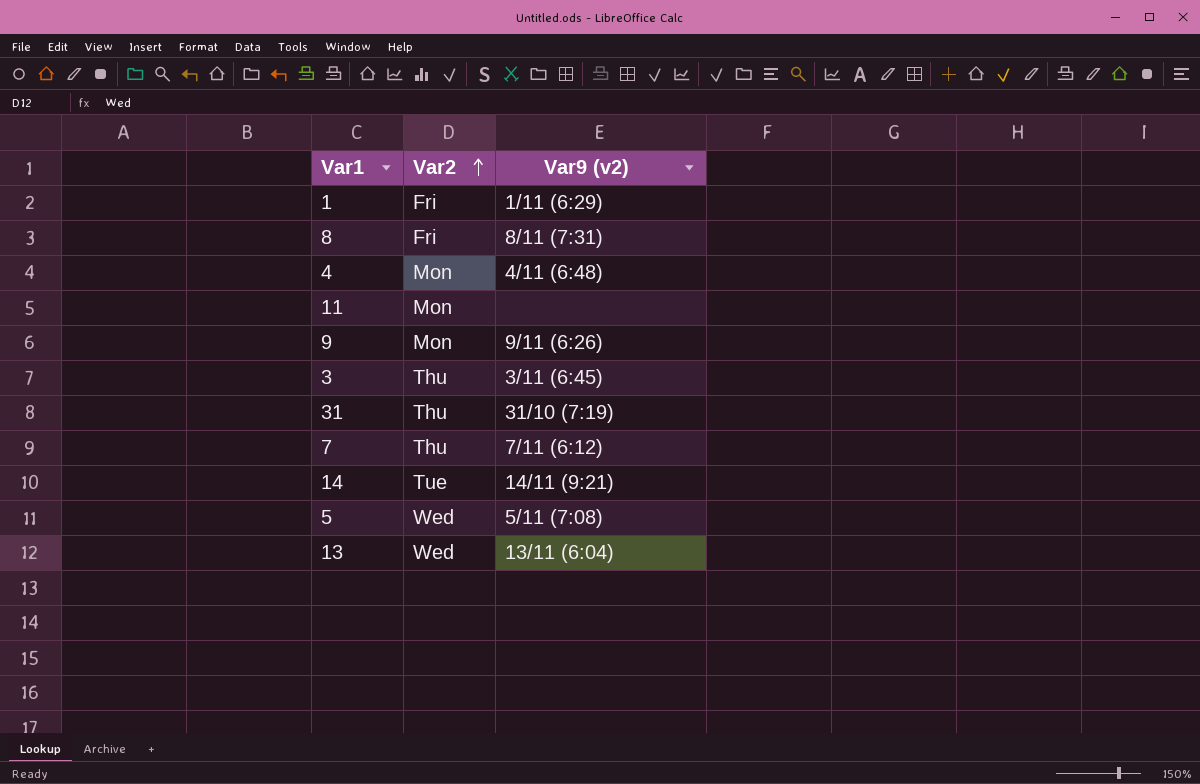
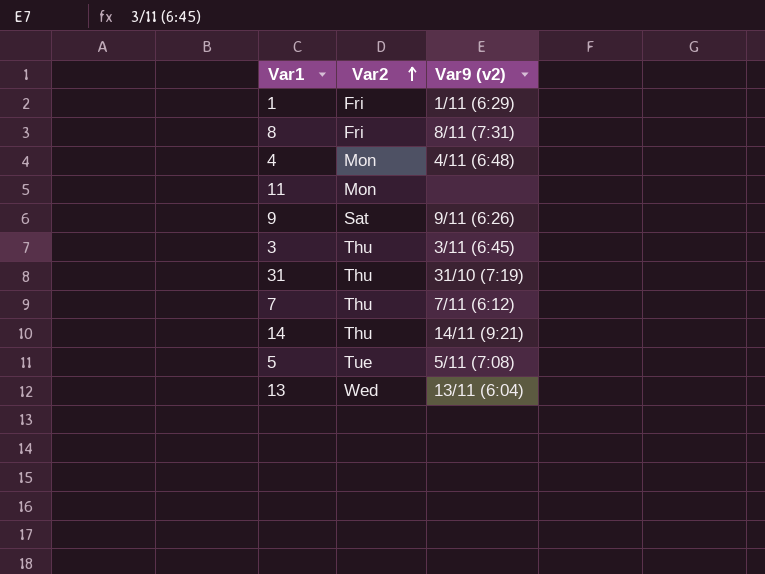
9 | Var2: Mon -> Sat
14 | Var2: Tue -> Thu
5 | Var2: Wed -> Tue

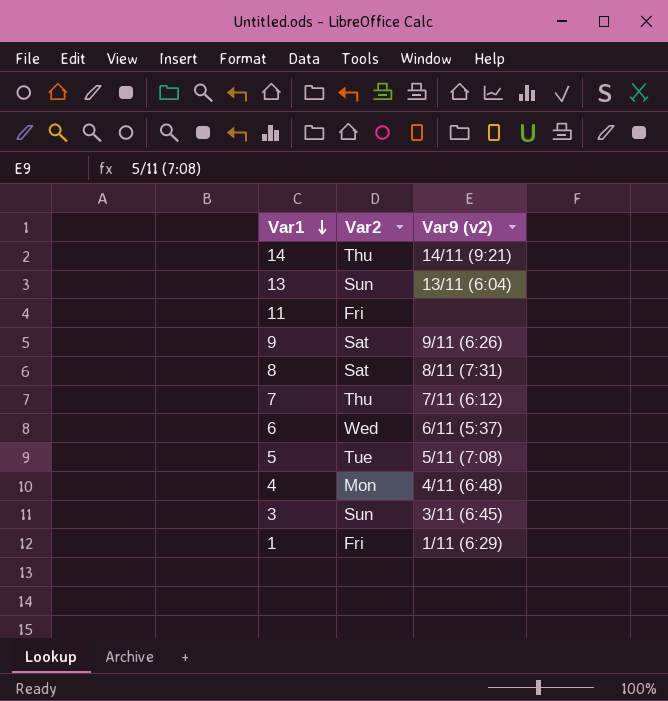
row order: Var2 ascending -> Var1 descending
row 31: Thu | 31/10 (7:19) -> none
13 | Var2: Wed -> Sun
11 | Var2: Mon -> Fri
8 | Var2: Fri -> Sat
row 6: none -> Wed | 6/11 (5:37)
3 | Var2: Thu -> Sun

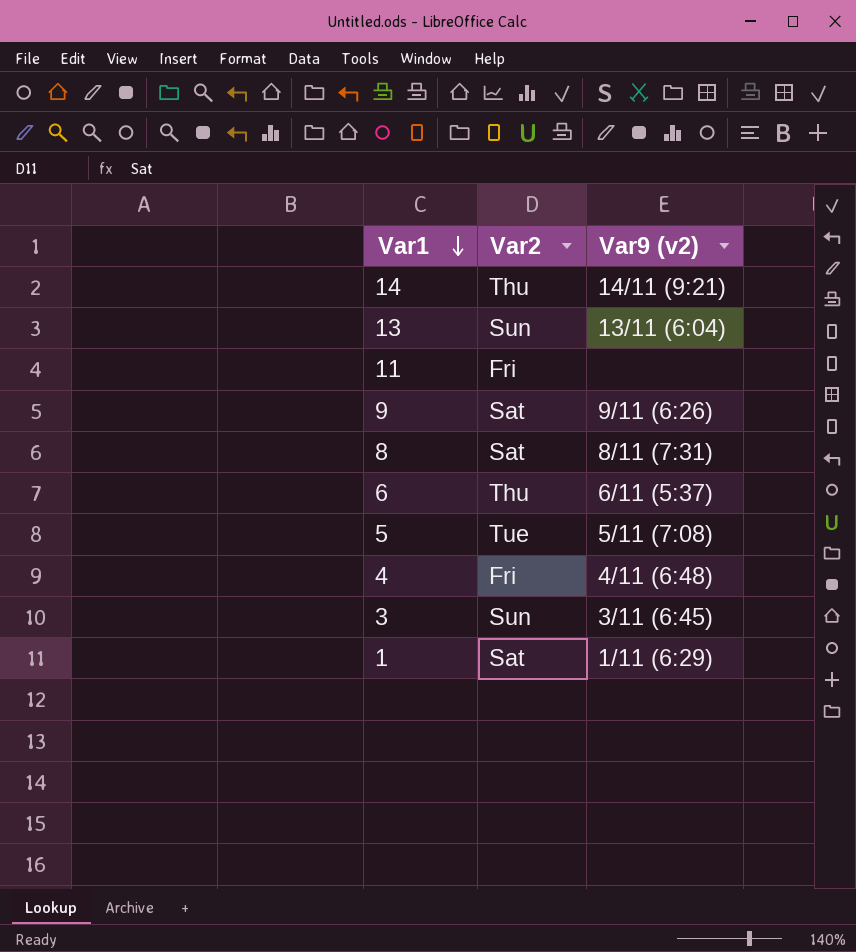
row 7: Thu | 7/11 (6:12) -> none
6 | Var2: Wed -> Thu
4 | Var2: Mon -> Fri
1 | Var2: Fri -> Sat

